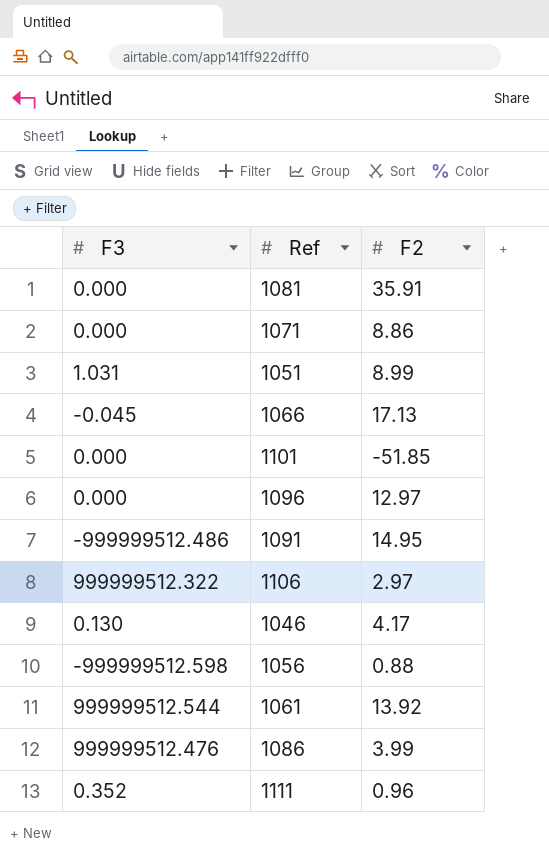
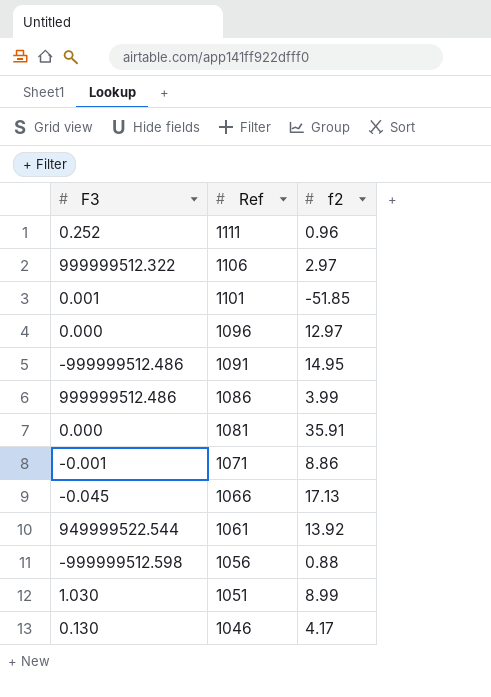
row order: none -> Ref descending
column name: F2 -> f2
1111 | F3: 0.352 -> 0.252
1101 | F3: 0.000 -> 0.001
1086 | F3: 999999512.476 -> 999999512.486
1071 | F3: 0.000 -> -0.001
1061 | F3: 999999512.544 -> 949999522.544
1051 | F3: 1.031 -> 1.030

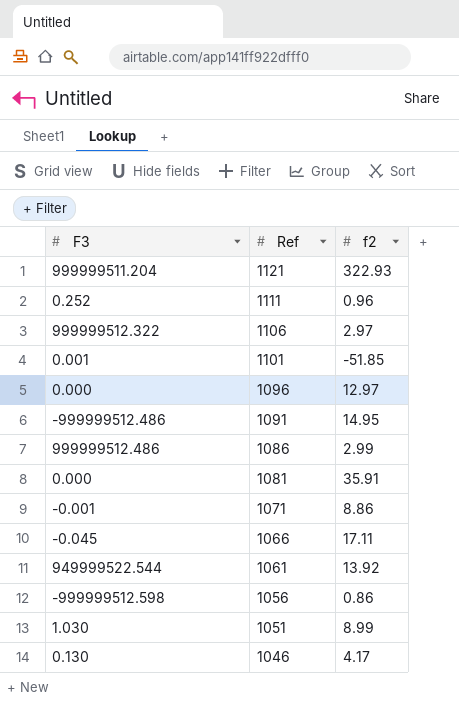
row 1121: none -> 999999511.204 | 322.93
1086 | f2: 3.99 -> 2.99
1066 | f2: 17.13 -> 17.11
1056 | f2: 0.88 -> 0.86

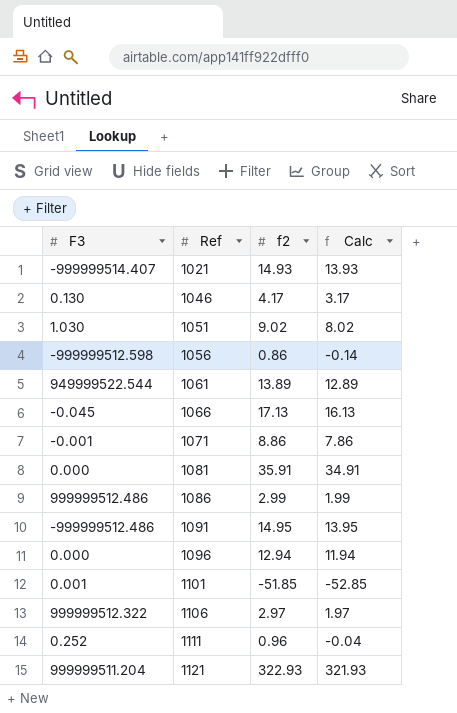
row order: Ref descending -> Ref ascending
column Calc | formula: none -> [f2] - 1
row 1021: none -> -999999514.407 | 14.93 | 13.93
1051 | f2: 8.99 -> 9.02
1061 | f2: 13.92 -> 13.89
1066 | f2: 17.11 -> 17.13
1096 | f2: 12.97 -> 12.94

